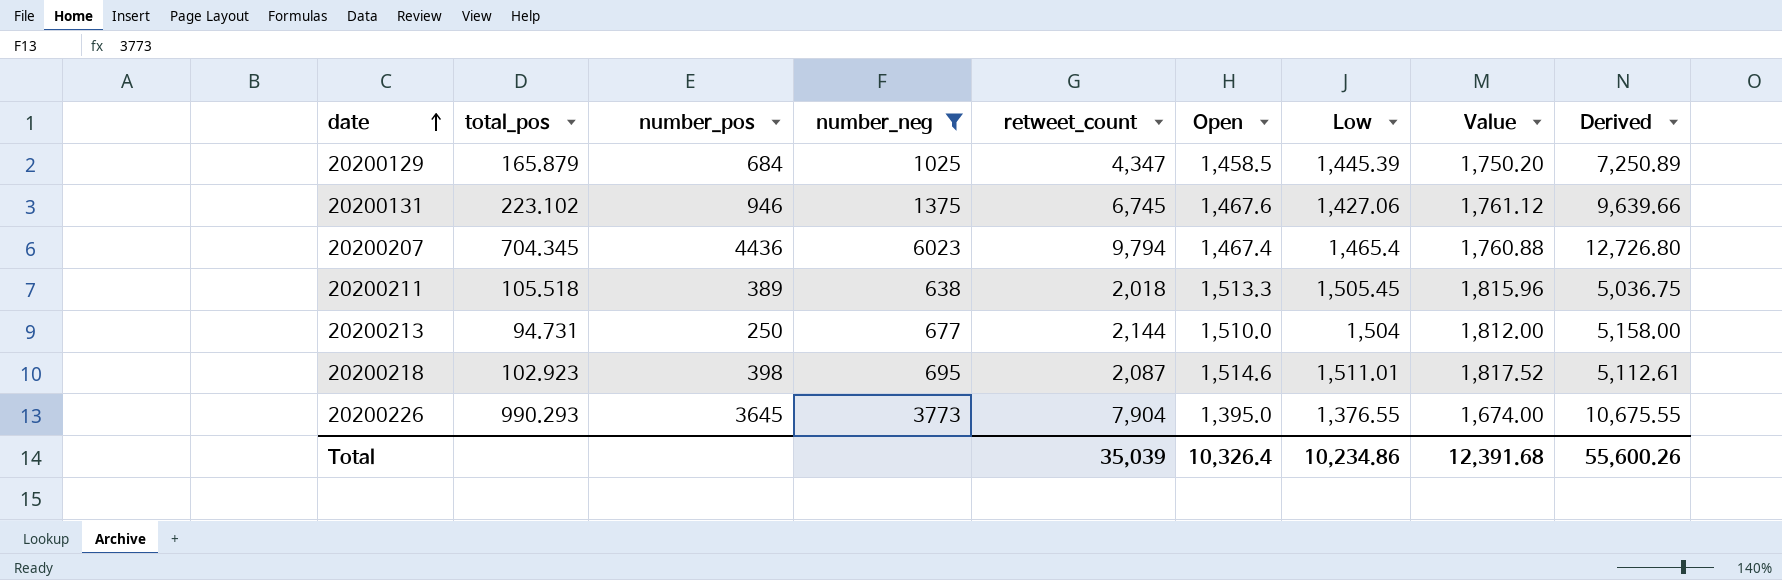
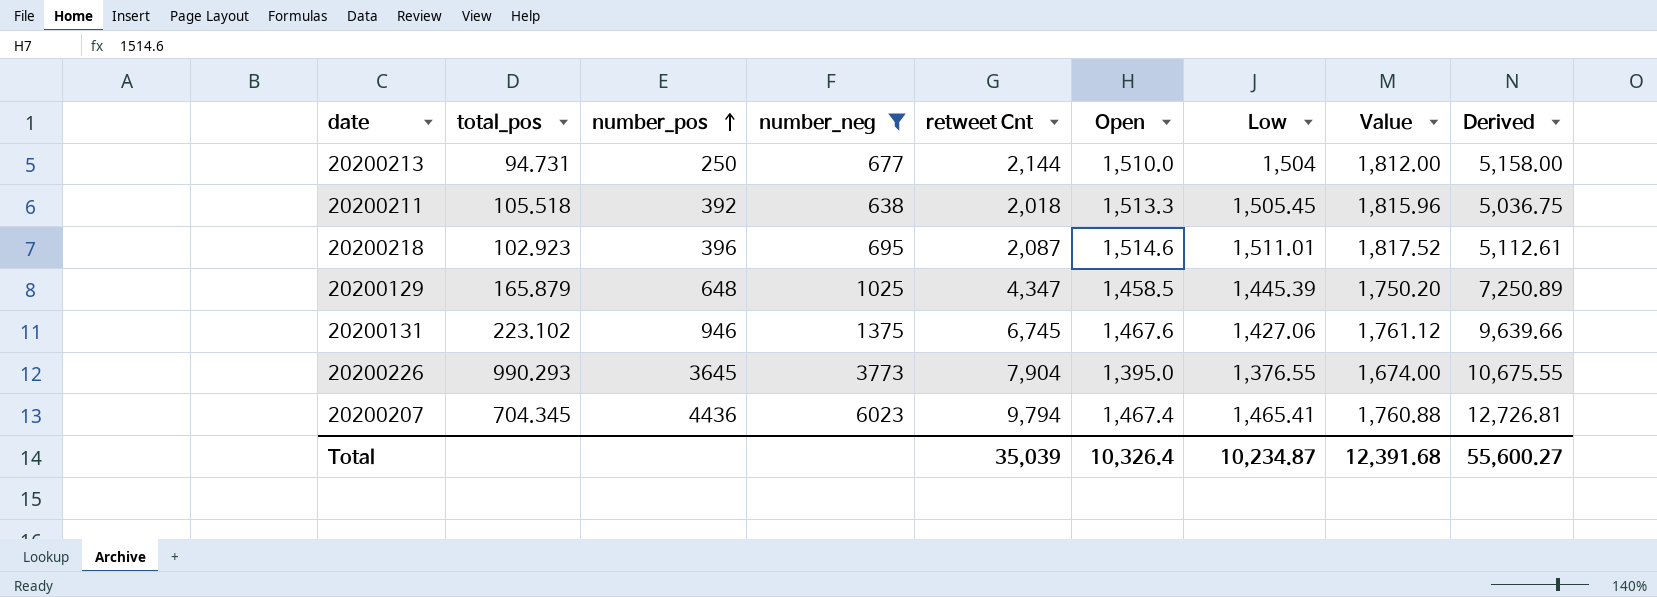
row order: date ascending -> number_pos ascending
column name: retweet_count -> retweet Cnt
20200211 | number_pos: 389 -> 392
20200218 | number_pos: 398 -> 396
20200129 | number_pos: 684 -> 648
20200207 | Low: 1,465.4 -> 1,465.41
20200207 | Derived: 12,726.80 -> 12,726.81
Total | Low: 10,234.86 -> 10,234.87
Total | Derived: 55,600.26 -> 55,600.27

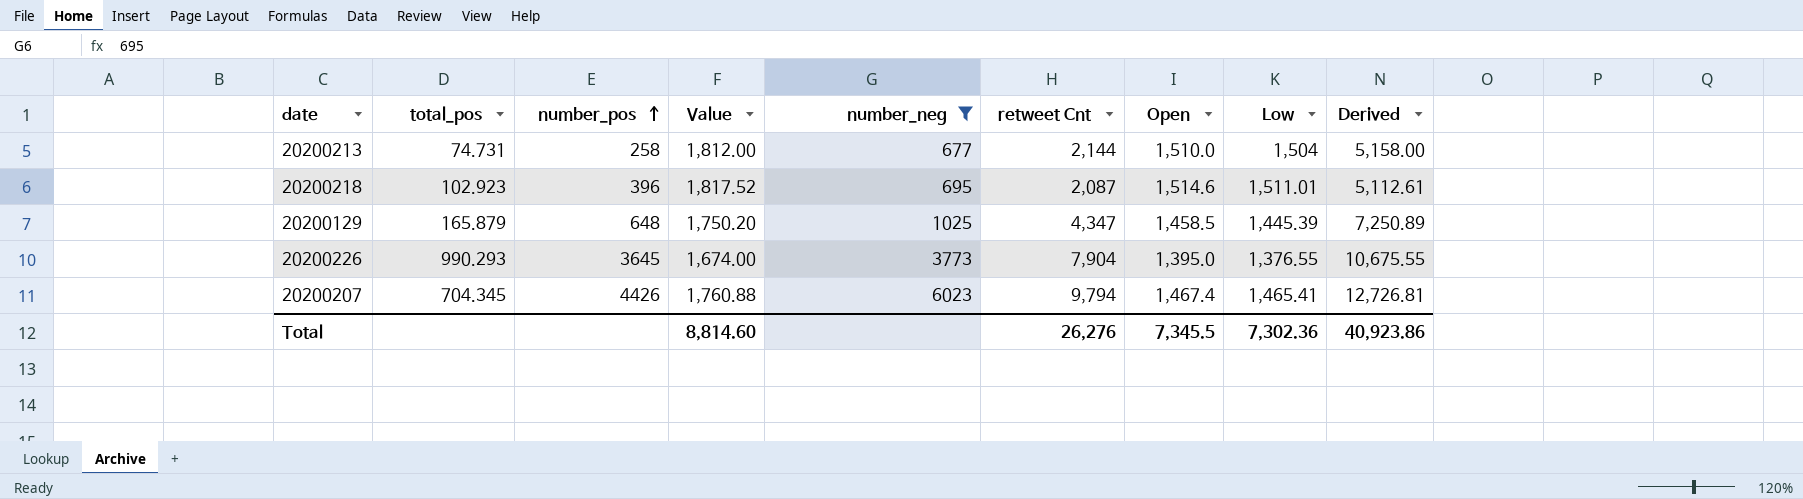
column Value | position: 8 -> 4
row 20200211: 105.518 | 392 | 638 | 2,018 | 1,513.3 | 1,505.45 | 1,815.96 | 5,036.75 -> none
row 20200131: 223.102 | 946 | 1375 | 6,745 | 1,467.6 | 1,427.06 | 1,761.12 | 9,639.66 -> none
20200213 | total_pos: 94.731 -> 74.731
20200213 | number_pos: 250 -> 258
20200207 | number_pos: 4436 -> 4426
Total | Value: 12,391.68 -> 8,814.60
Total | retweet Cnt: 35,039 -> 26,276
Total | Open: 10,326.4 -> 7,345.5
Total | Low: 10,234.87 -> 7,302.36
Total | Derived: 55,600.27 -> 40,923.86

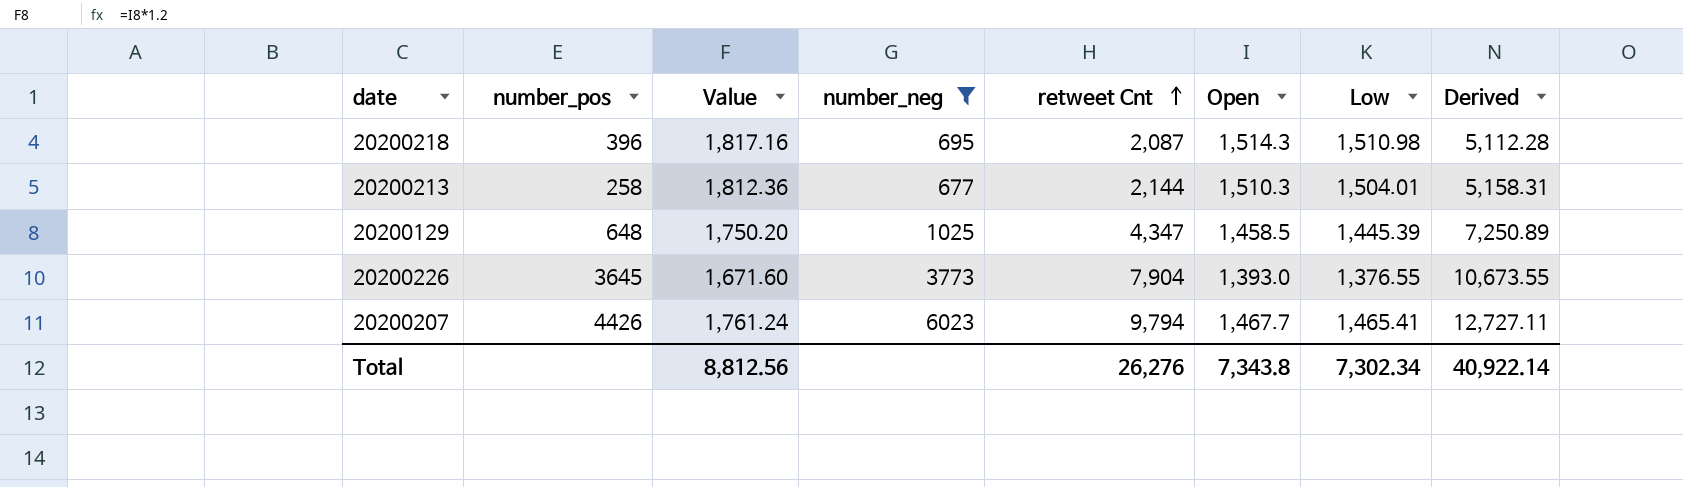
row order: number_pos ascending -> retweet Cnt ascending
column total_pos | position: 2 -> none
20200218 | Value: 1,817.52 -> 1,817.16
20200218 | Open: 1,514.6 -> 1,514.3
20200218 | Low: 1,511.01 -> 1,510.98
20200218 | Derived: 5,112.61 -> 5,112.28
20200213 | Value: 1,812.00 -> 1,812.36
20200213 | Open: 1,510.0 -> 1,510.3
20200213 | Low: 1,504 -> 1,504.01
20200213 | Derived: 5,158.00 -> 5,158.31
20200226 | Value: 1,674.00 -> 1,671.60
20200226 | Open: 1,395.0 -> 1,393.0
20200226 | Derived: 10,675.55 -> 10,673.55
20200207 | Value: 1,760.88 -> 1,761.24
20200207 | Open: 1,467.4 -> 1,467.7
20200207 | Derived: 12,726.81 -> 12,727.11
Total | Value: 8,814.60 -> 8,812.56
Total | Open: 7,345.5 -> 7,343.8
Total | Low: 7,302.36 -> 7,302.34
Total | Derived: 40,923.86 -> 40,922.14

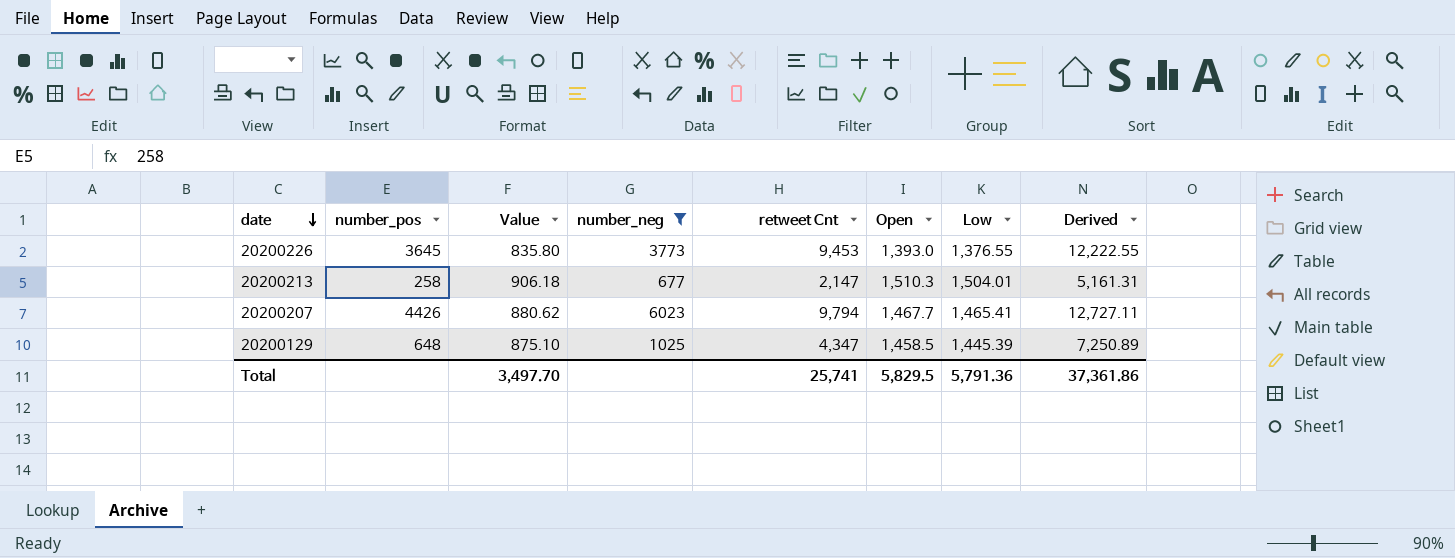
row order: retweet Cnt ascending -> date descending
column Value | formula: [Open] * 1.2 -> [Open] * 0.6
row 20200218: 396 | 1,817.16 | 695 | 2,087 | 1,514.3 | 1,510.98 | 5,112.28 -> none
20200226 | retweet Cnt: 7,904 -> 9,453
20200226 | Derived: 10,673.55 -> 12,222.55
20200213 | retweet Cnt: 2,144 -> 2,147
20200213 | Derived: 5,158.31 -> 5,161.31
Total | Value: 8,812.56 -> 3,497.70
Total | retweet Cnt: 26,276 -> 25,741
Total | Open: 7,343.8 -> 5,829.5
Total | Low: 7,302.34 -> 5,791.36
Total | Derived: 40,922.14 -> 37,361.86

